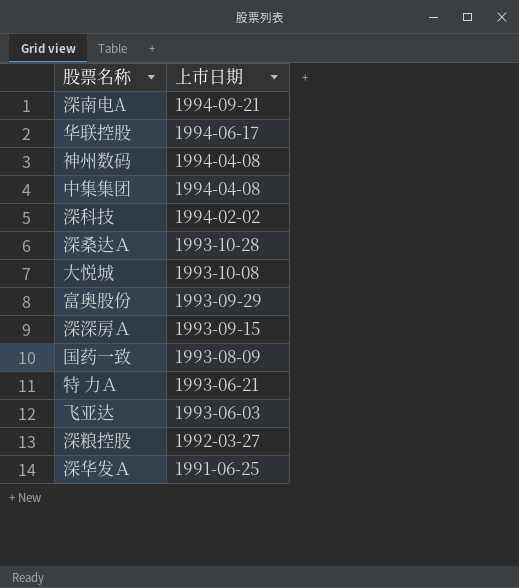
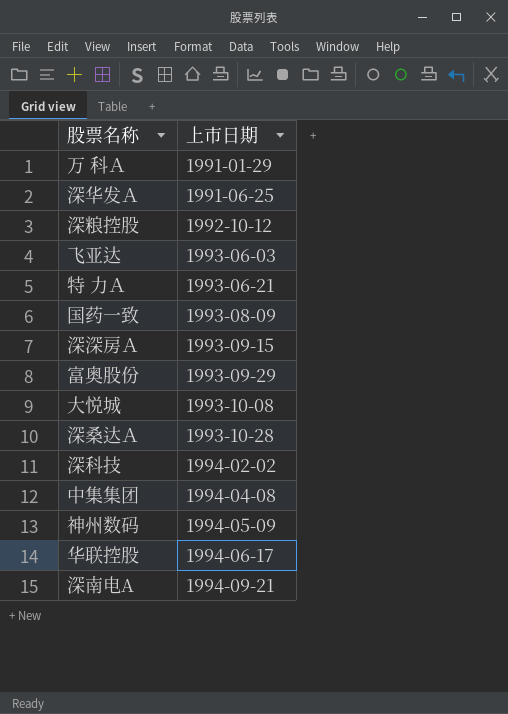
row order: 上市日期 descending -> 上市日期 ascending
row 万 科Ａ: none -> 1991-01-29
深粮控股 | 上市日期: 1992-03-27 -> 1992-10-12
神州数码 | 上市日期: 1994-04-08 -> 1994-05-09

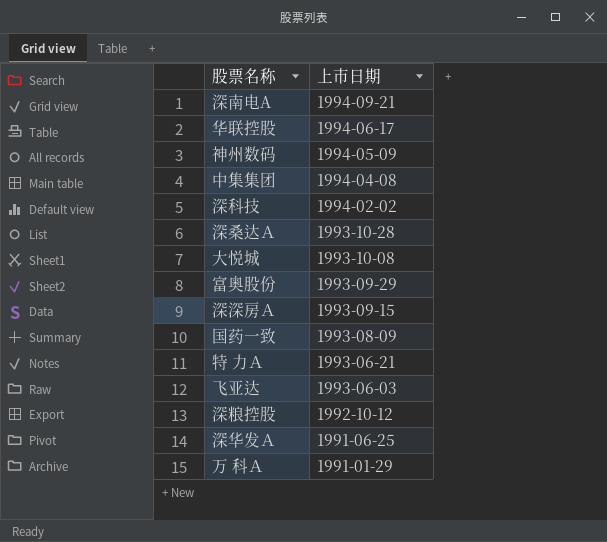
row order: 上市日期 ascending -> 上市日期 descending

